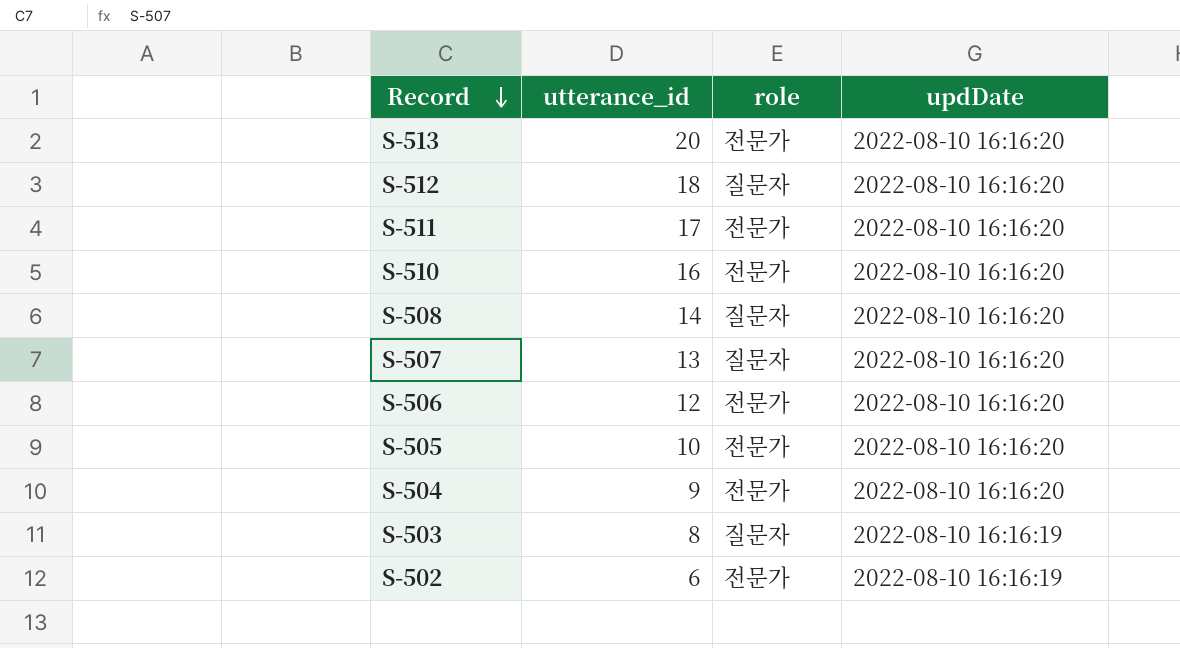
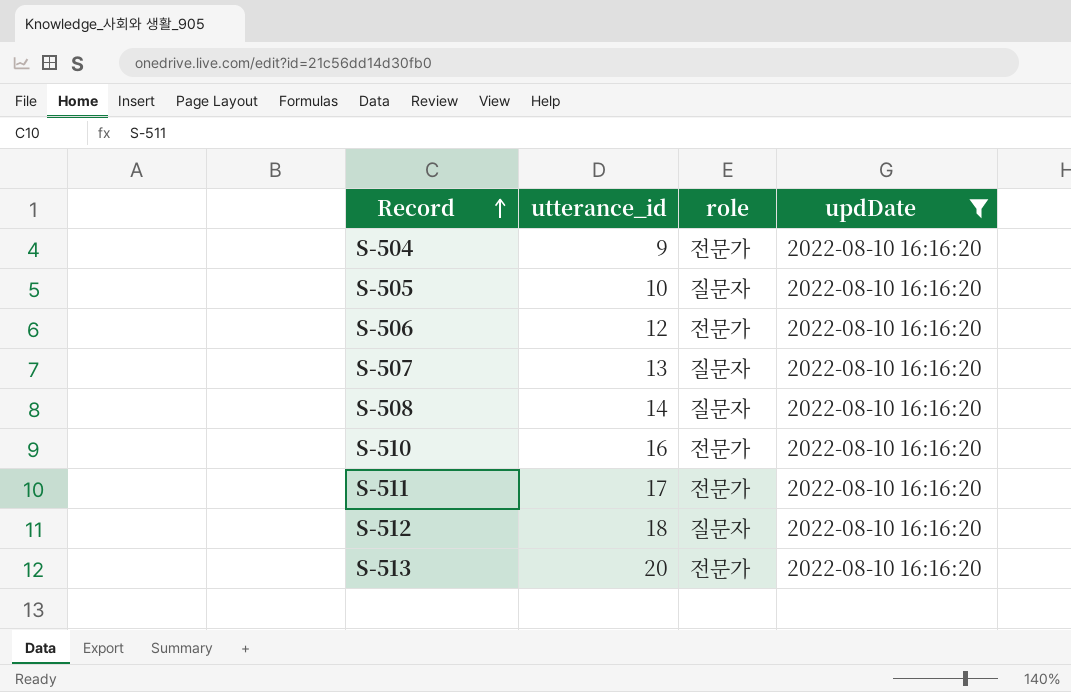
filter: none -> updDate = 2022-08-10 16:16:20
row order: Record descending -> Record ascending
S-505 | role: 전문가 -> 질문자

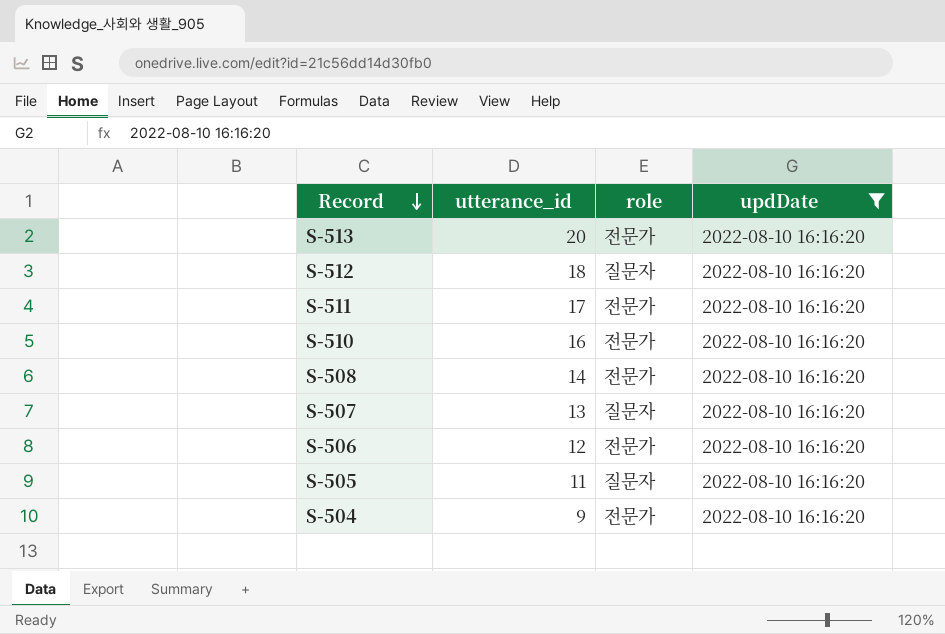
row order: Record ascending -> Record descending
S-508 | role: 질문자 -> 전문가
S-505 | utterance_id: 10 -> 11

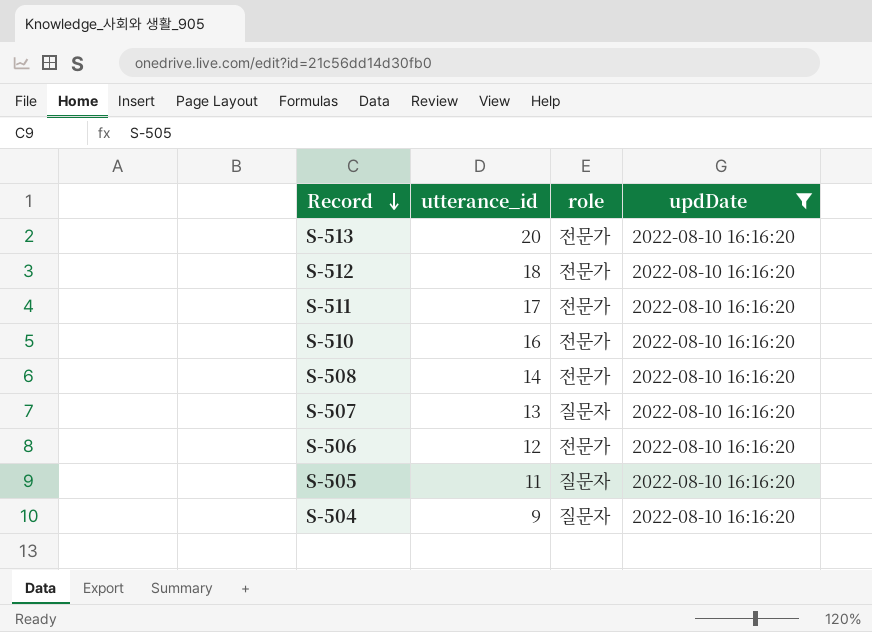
S-512 | role: 질문자 -> 전문가
S-504 | role: 전문가 -> 질문자

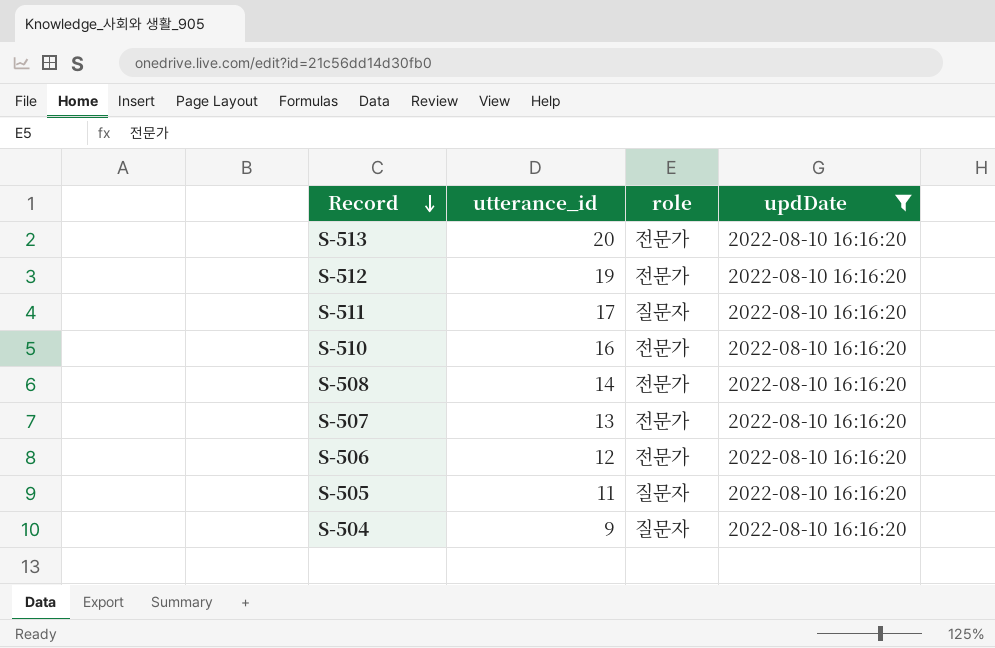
S-512 | utterance_id: 18 -> 19
S-511 | role: 전문가 -> 질문자
S-507 | role: 질문자 -> 전문가

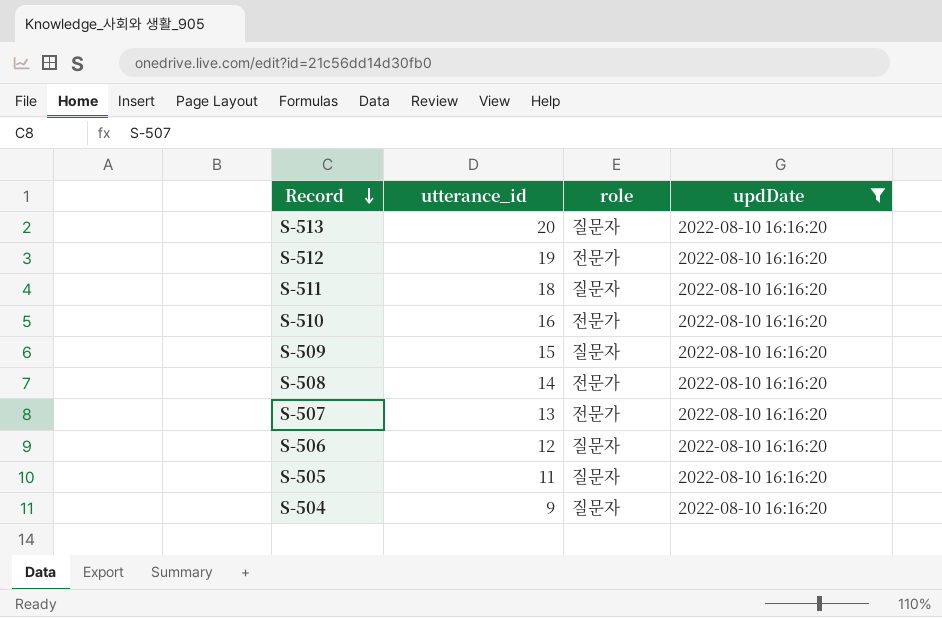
S-513 | role: 전문가 -> 질문자
S-511 | utterance_id: 17 -> 18
row S-509: none -> 15 | 질문자 | 2022-08-10 16:16:20
S-506 | role: 전문가 -> 질문자

